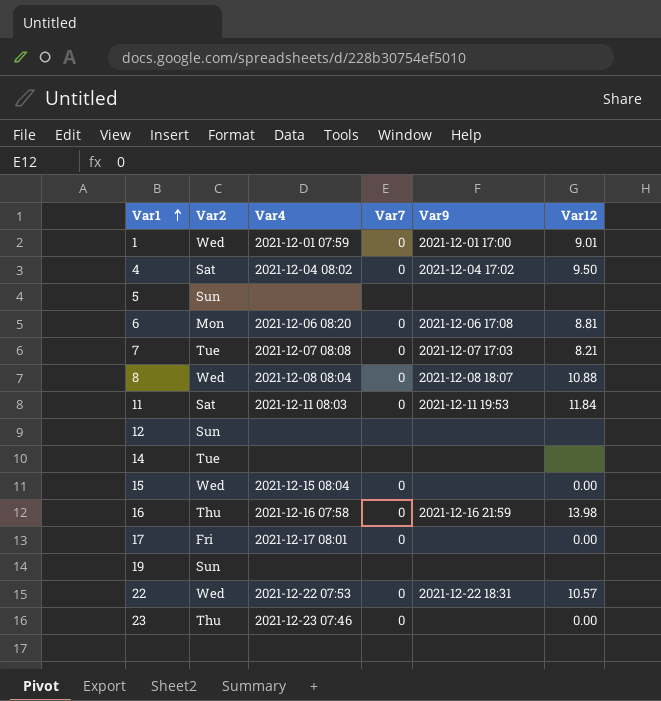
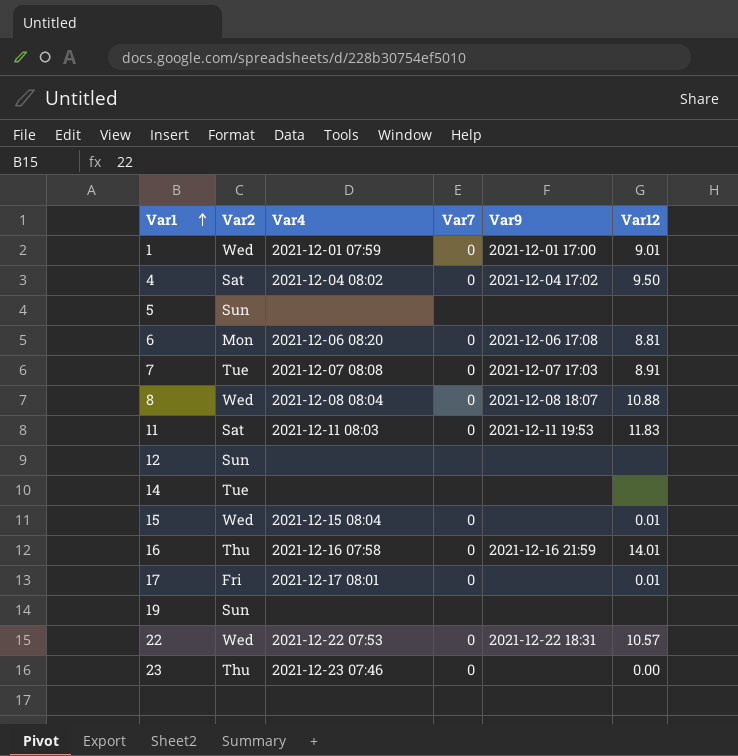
7 | Var12: 8.21 -> 8.91
11 | Var12: 11.84 -> 11.83
15 | Var12: 0.00 -> 0.01
16 | Var12: 13.98 -> 14.01
17 | Var12: 0.00 -> 0.01

